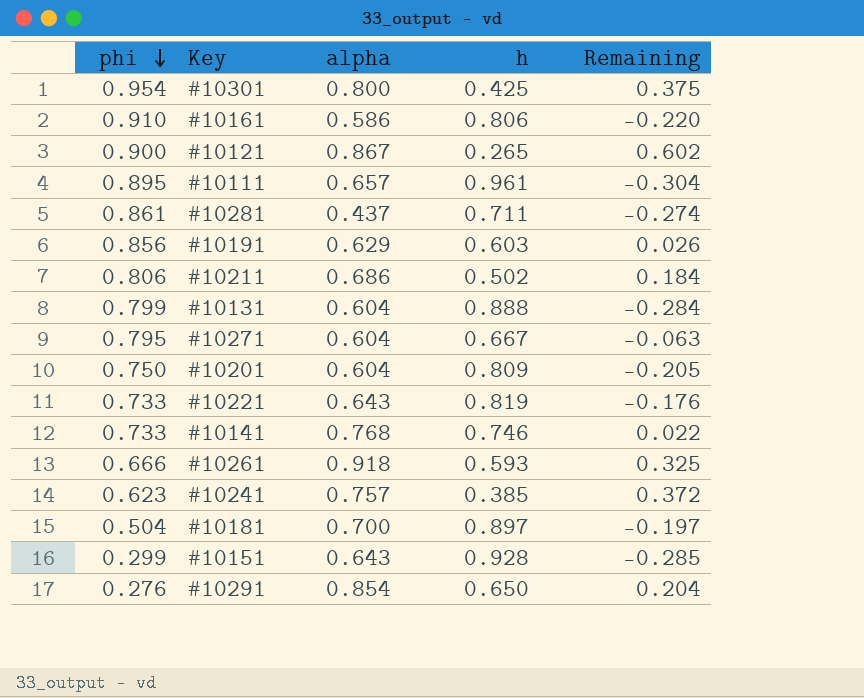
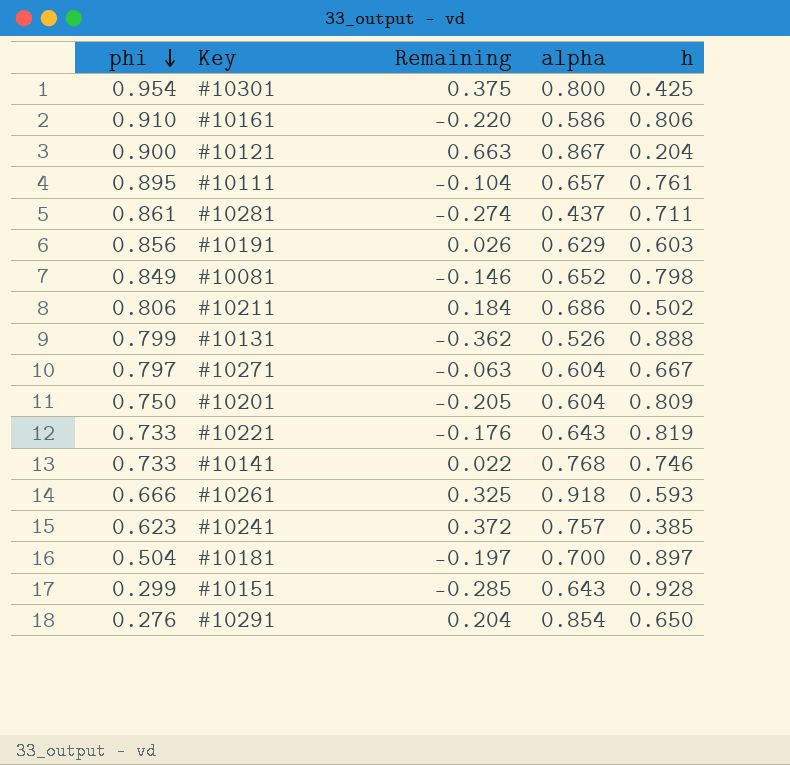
column Remaining | position: 5 -> 3
#10121 | Remaining: 0.602 -> 0.663
#10121 | h: 0.265 -> 0.204
#10111 | Remaining: -0.304 -> -0.104
#10111 | h: 0.961 -> 0.761
row #10081: none -> 0.849 | -0.146 | 0.652 | 0.798
#10131 | Remaining: -0.284 -> -0.362
#10131 | alpha: 0.604 -> 0.526
#10271 | phi: 0.795 -> 0.797

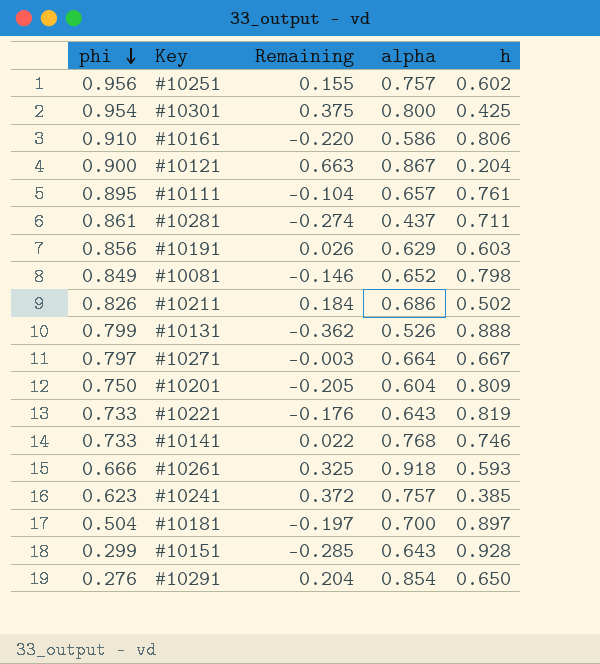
row #10251: none -> 0.956 | 0.155 | 0.757 | 0.602
#10211 | phi: 0.806 -> 0.826
#10271 | Remaining: -0.063 -> -0.003
#10271 | alpha: 0.604 -> 0.664

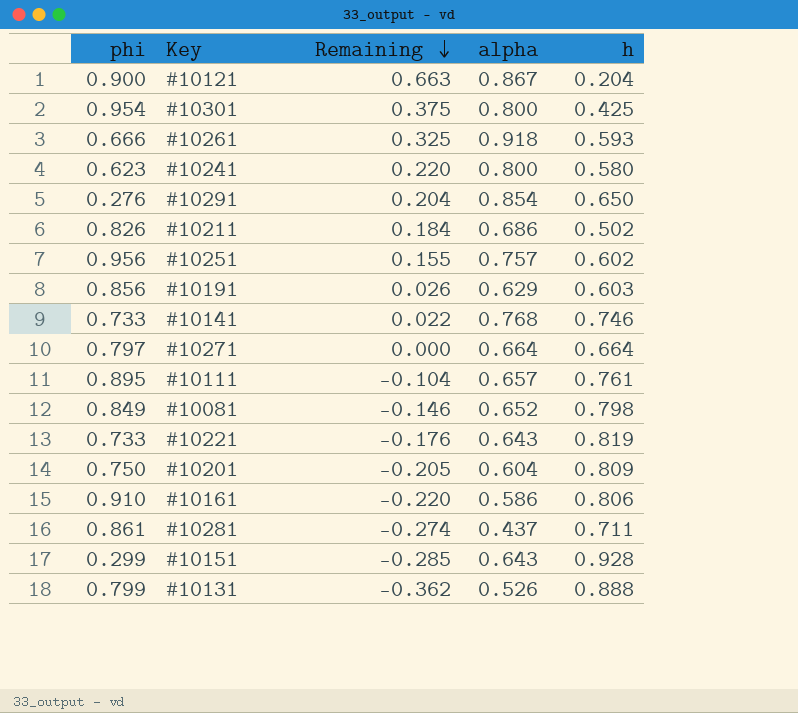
row order: phi descending -> Remaining descending
row #10181: 0.504 | -0.197 | 0.700 | 0.897 -> none
#10241 | Remaining: 0.372 -> 0.220
#10241 | alpha: 0.757 -> 0.800
#10241 | h: 0.385 -> 0.580
#10271 | Remaining: -0.003 -> 0.000
#10271 | h: 0.667 -> 0.664

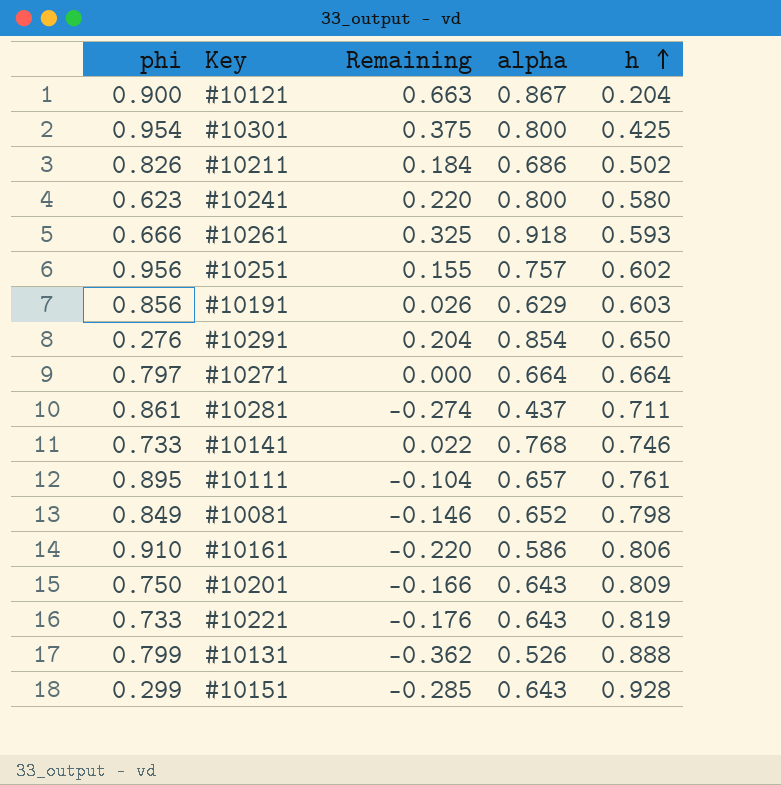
row order: Remaining descending -> h ascending
#10201 | Remaining: -0.205 -> -0.166
#10201 | alpha: 0.604 -> 0.643

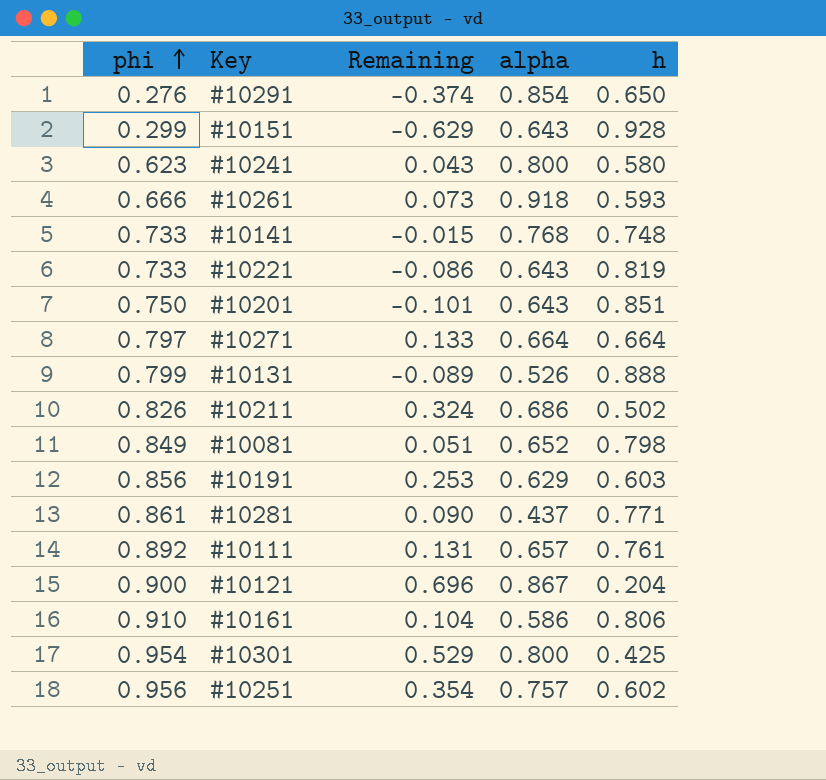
row order: h ascending -> phi ascending
column Remaining | formula: [alpha] - [h] -> [phi] - [h]
#10141 | h: 0.746 -> 0.748
#10201 | h: 0.809 -> 0.851
#10281 | h: 0.711 -> 0.771
#10111 | phi: 0.895 -> 0.892

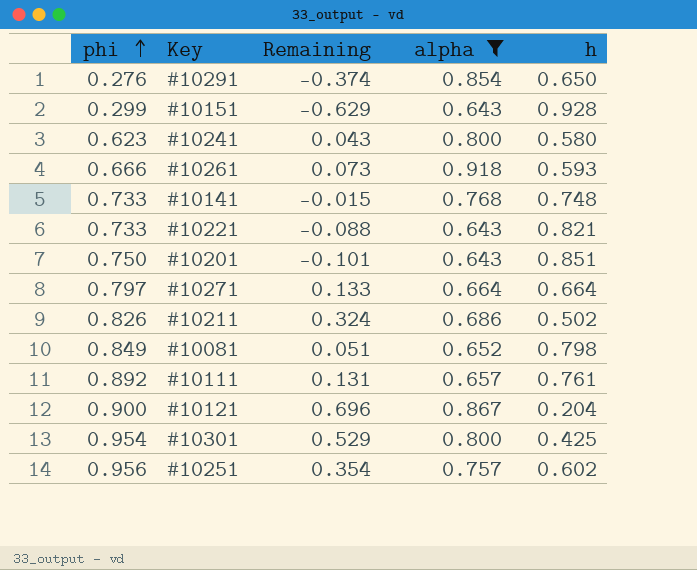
filter: none -> alpha >= 0.643
#10221 | Remaining: -0.086 -> -0.088
#10221 | h: 0.819 -> 0.821

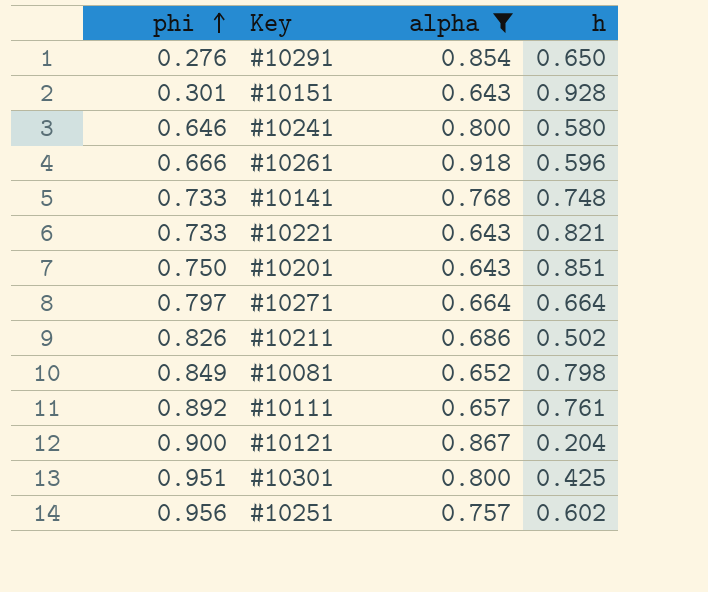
column Remaining | formula: [phi] - [h] -> none
#10151 | phi: 0.299 -> 0.301
#10241 | phi: 0.623 -> 0.646
#10261 | h: 0.593 -> 0.596
#10301 | phi: 0.954 -> 0.951

